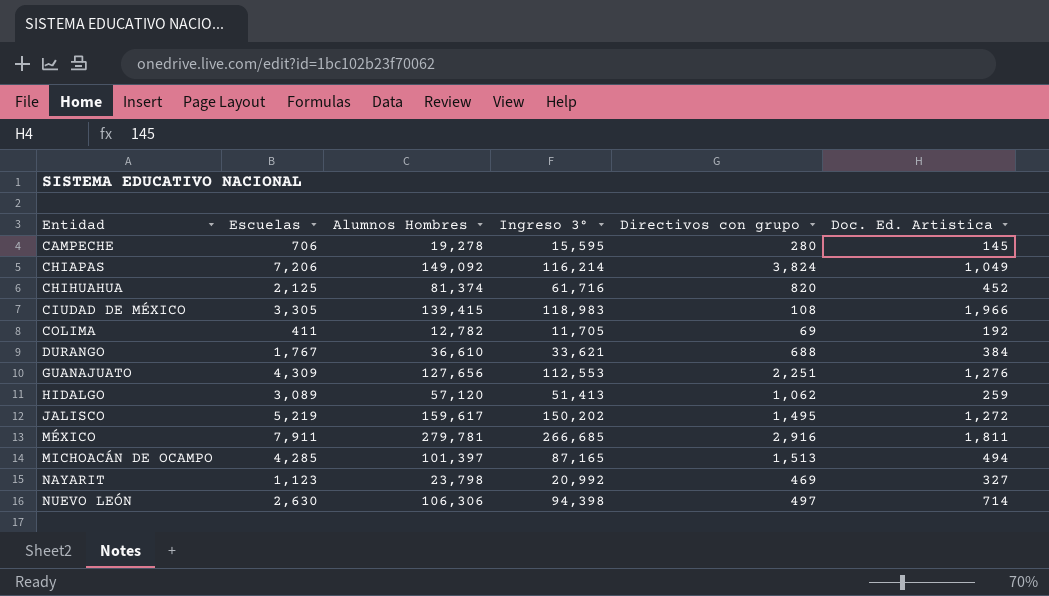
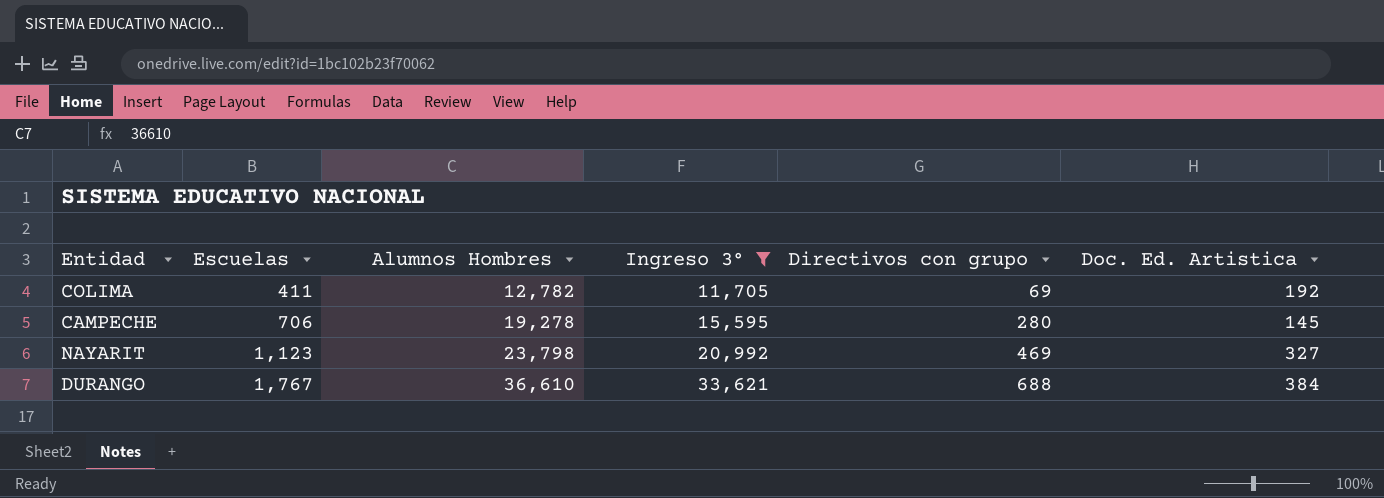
filter: none -> Ingreso 3° <= 33,621
row order: Entidad ascending -> Escuelas ascending

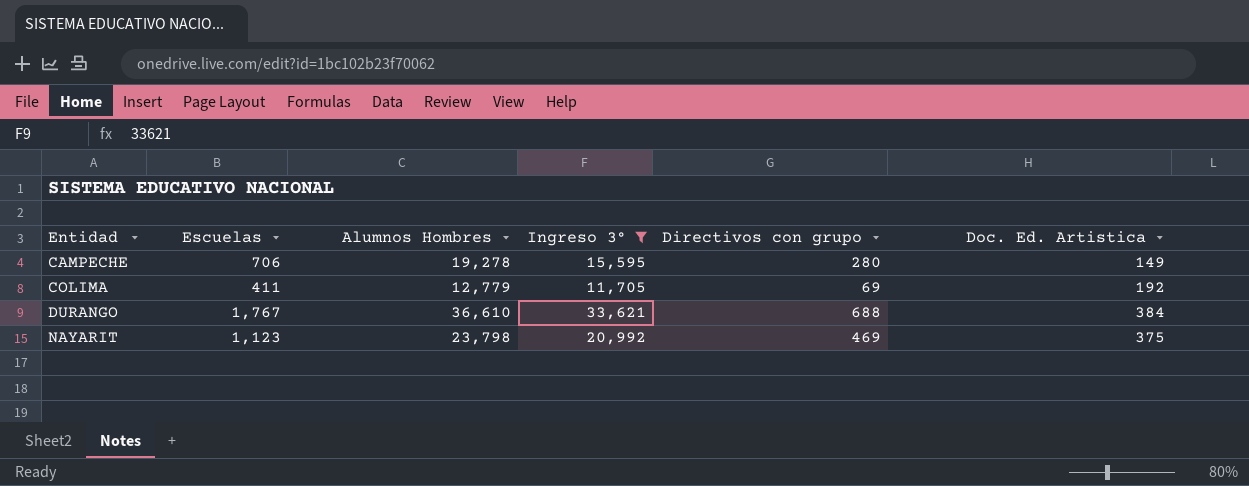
row order: Escuelas ascending -> Entidad ascending
CAMPECHE | Doc. Ed. Artistica: 145 -> 149
COLIMA | Alumnos Hombres: 12,782 -> 12,779
NAYARIT | Doc. Ed. Artistica: 327 -> 375

